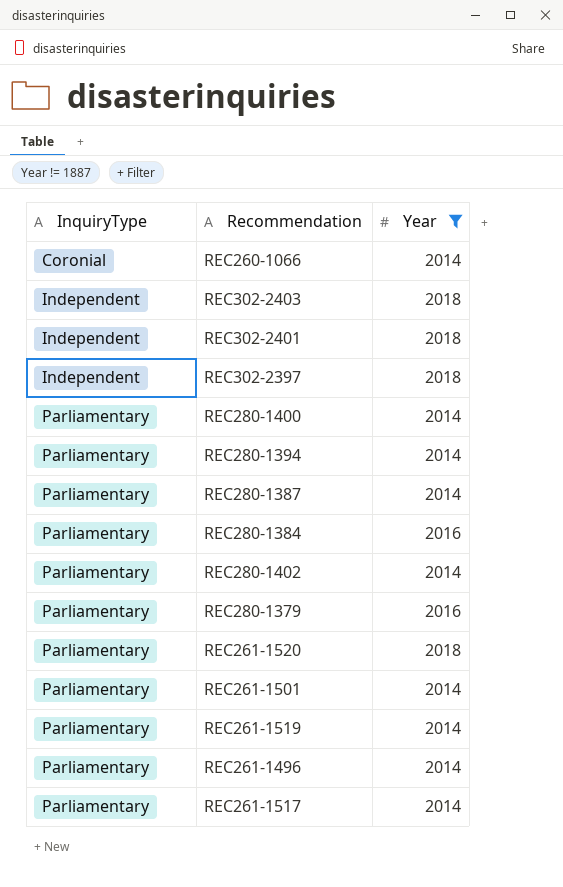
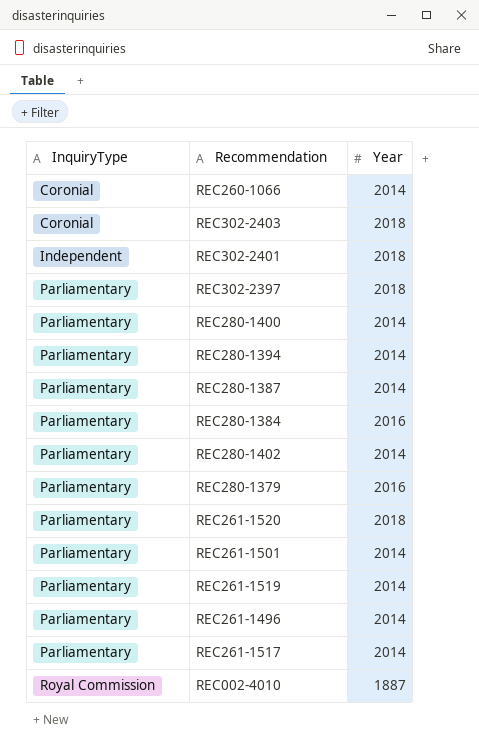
filter: Year != 1887 -> none
REC302-2403 | InquiryType: Independent -> Coronial
REC302-2397 | InquiryType: Independent -> Parliamentary

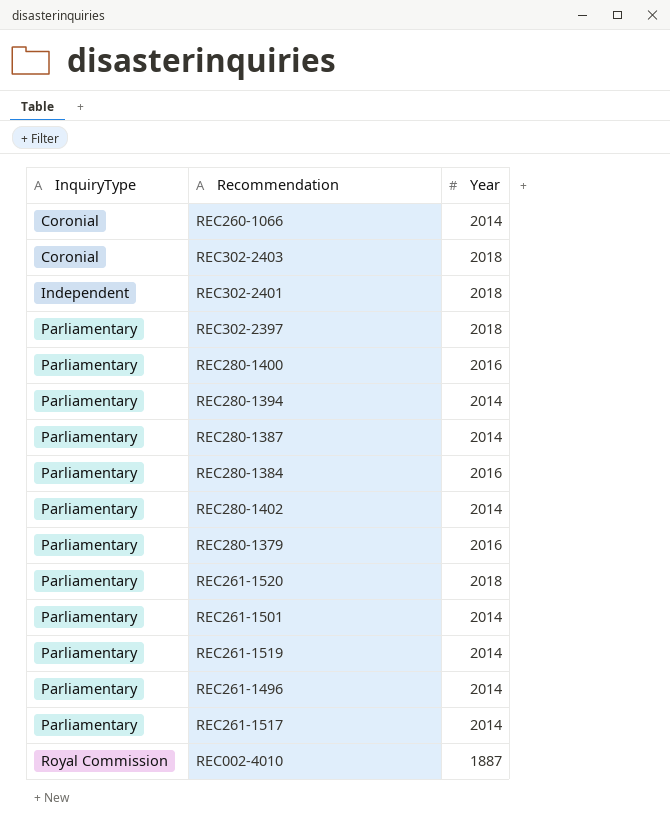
REC280-1400 | Year: 2014 -> 2016

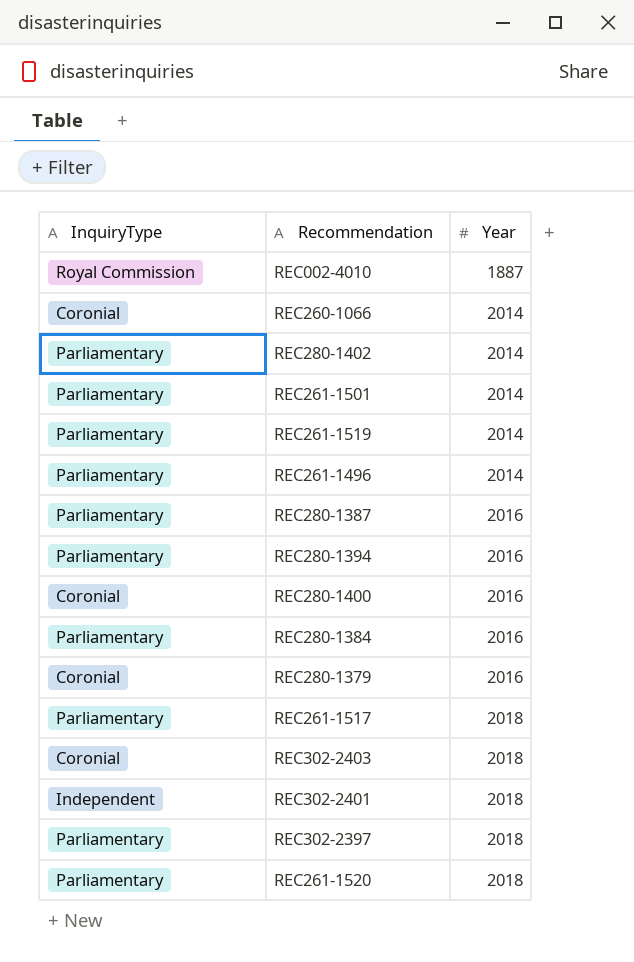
row order: InquiryType ascending -> Year ascending
REC280-1387 | Year: 2014 -> 2016
REC280-1394 | Year: 2014 -> 2016
REC280-1400 | InquiryType: Parliamentary -> Coronial
REC280-1379 | InquiryType: Parliamentary -> Coronial
REC261-1517 | Year: 2014 -> 2018

